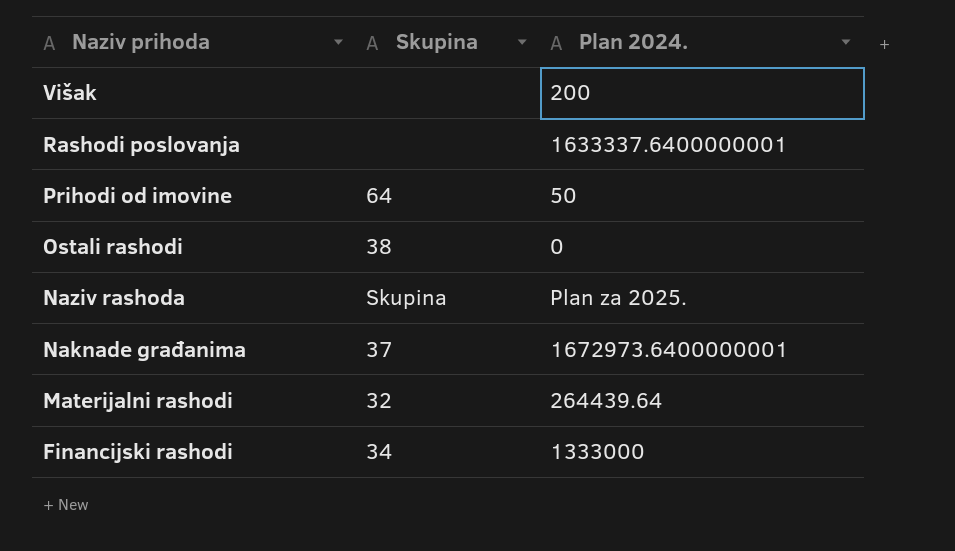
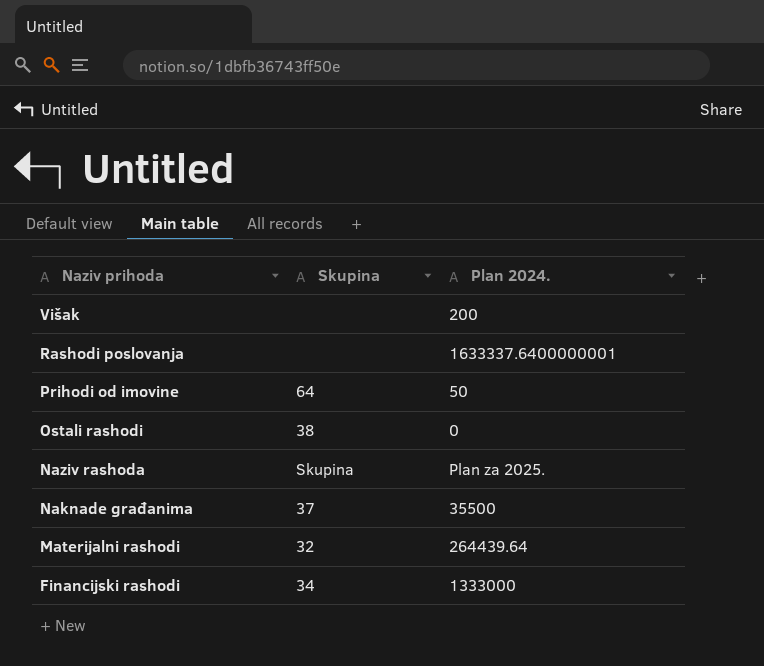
Naknade građanima | Plan 2024.: 1672973.6400000001 -> 35500

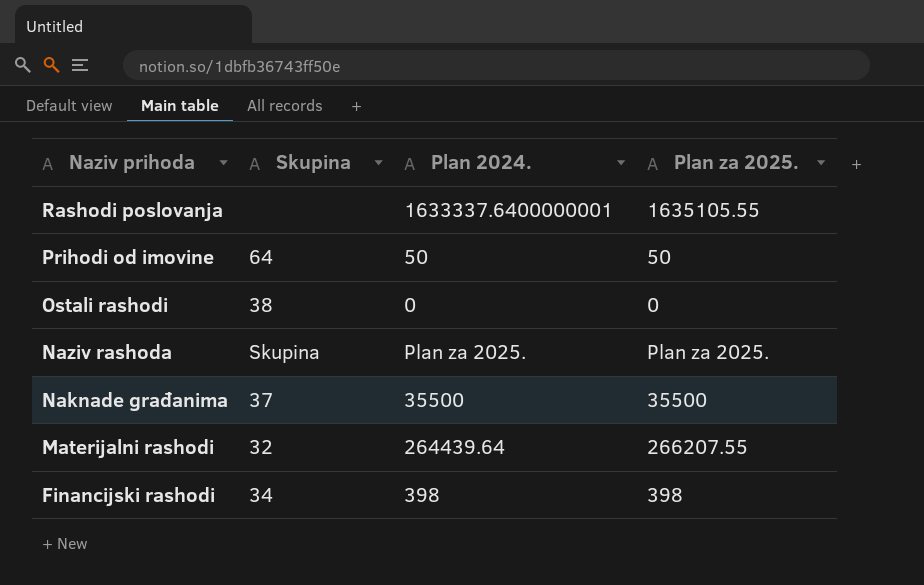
column Plan za 2025. | position: none -> 4
row Višak: none | 200 -> none
Financijski rashodi | Plan 2024.: 1333000 -> 398

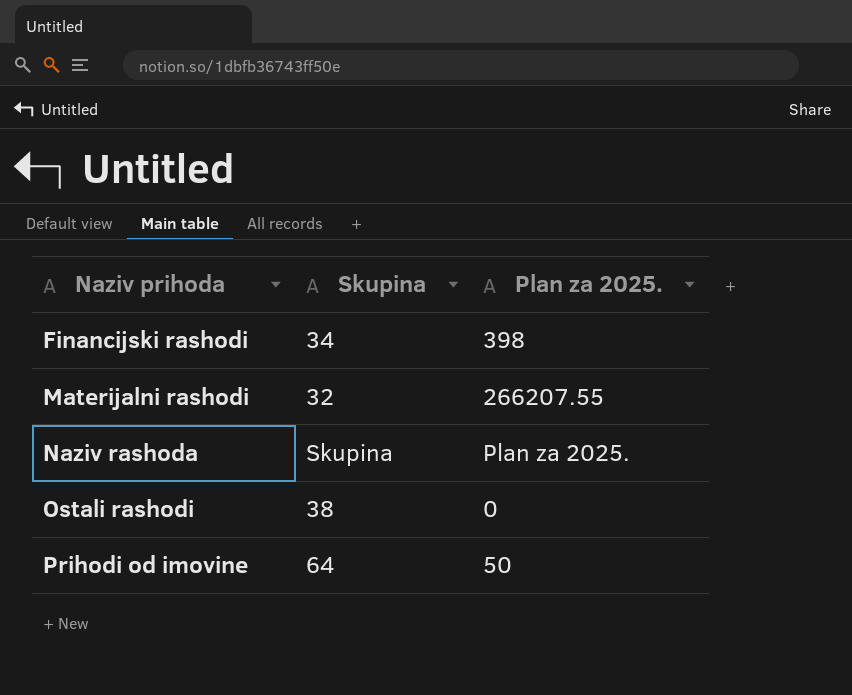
row order: Naziv prihoda descending -> Naziv prihoda ascending
column Plan 2024. | position: 3 -> none
row Rashodi poslovanja: none | 1633337.6400000001 | 1635105.55 -> none
row Naknade građanima: 37 | 35500 | 35500 -> none

